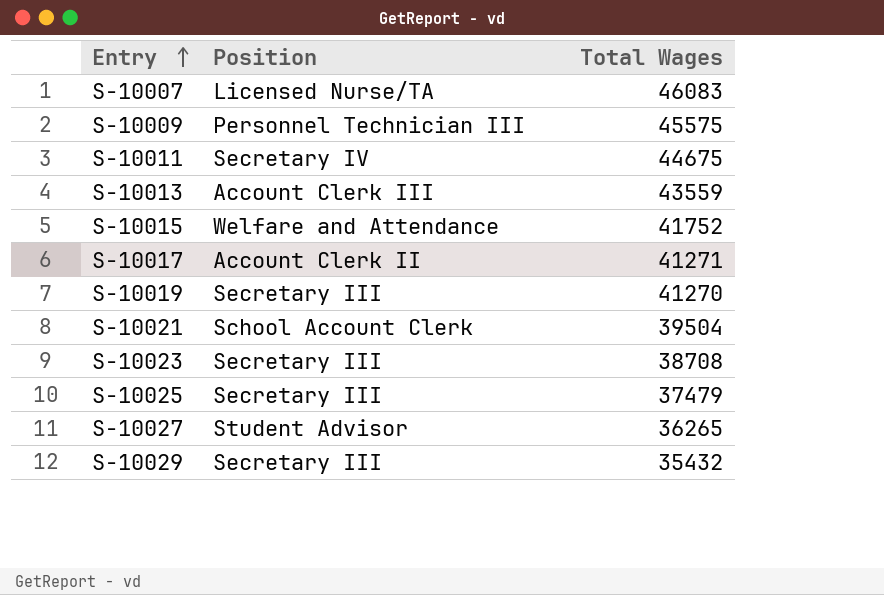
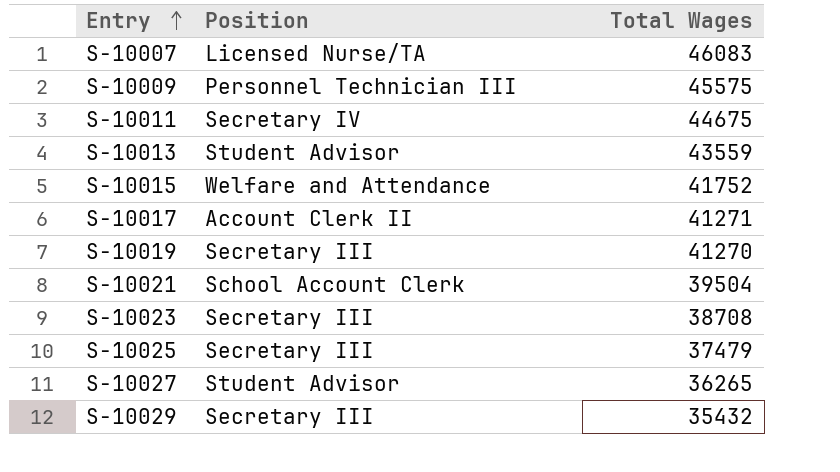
S-10013 | Position: Account Clerk III -> Student Advisor

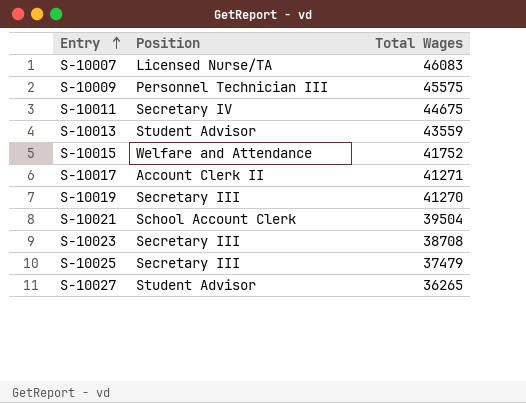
row S-10029: Secretary III | 35432 -> none

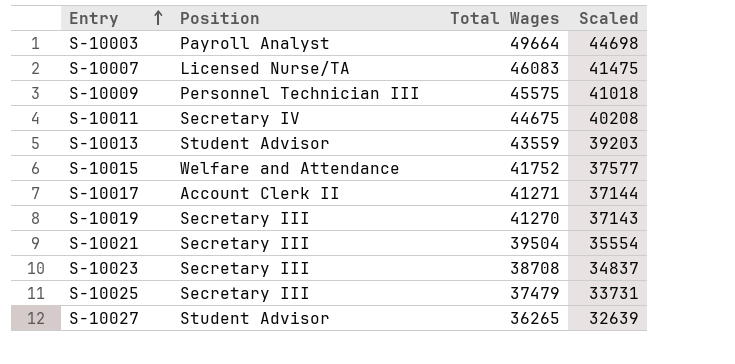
column Scaled | formula: none -> [Total Wages] * 0.9
row S-10003: none -> Payroll Analyst | 49664 | 44698
S-10021 | Position: School Account Clerk -> Secretary III

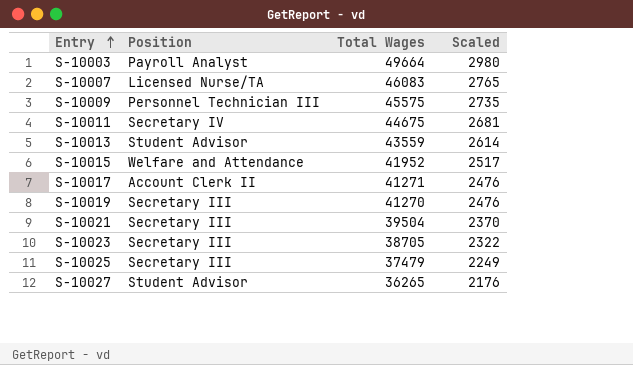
column Scaled | formula: [Total Wages] * 0.9 -> [Total Wages] * 0.06
S-10015 | Total Wages: 41752 -> 41952
S-10023 | Total Wages: 38708 -> 38705

